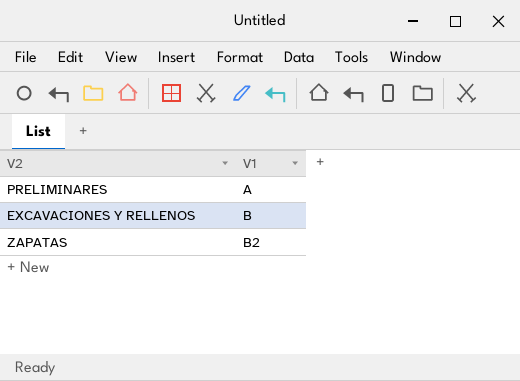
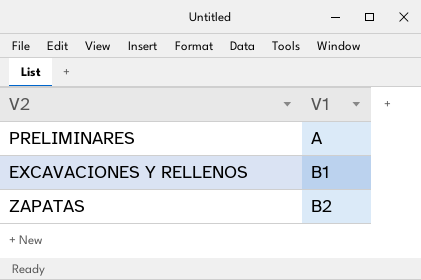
EXCAVACIONES Y RELLENOS | V1: B -> B1

